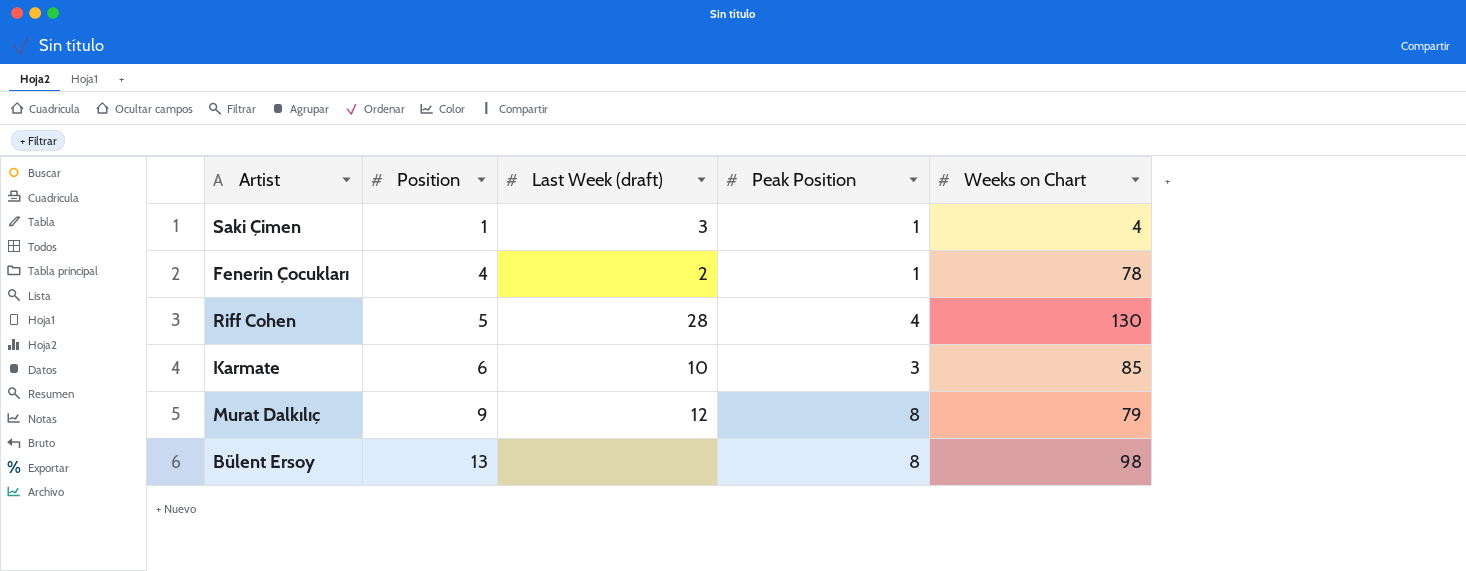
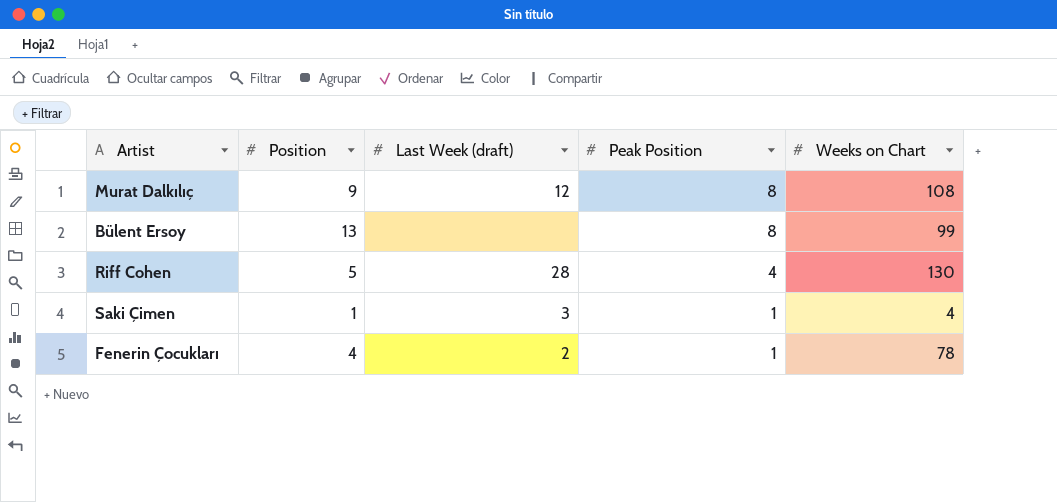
row order: Position ascending -> Peak Position descending
row Karmate: 6 | 10 | 3 | 85 -> none
Murat Dalkılıç | Weeks on Chart: 79 -> 108
Bülent Ersoy | Weeks on Chart: 98 -> 99

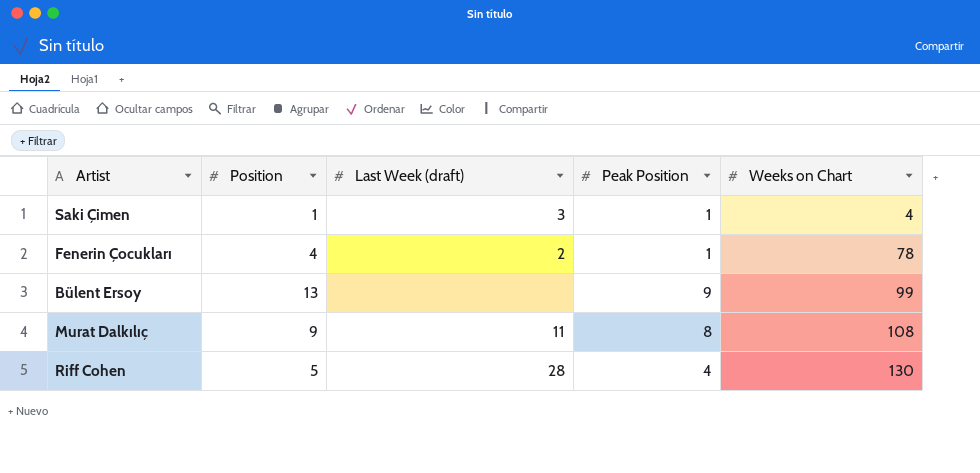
row order: Peak Position descending -> Weeks on Chart ascending
Bülent Ersoy | Peak Position: 8 -> 9
Murat Dalkılıç | Last Week (draft): 12 -> 11

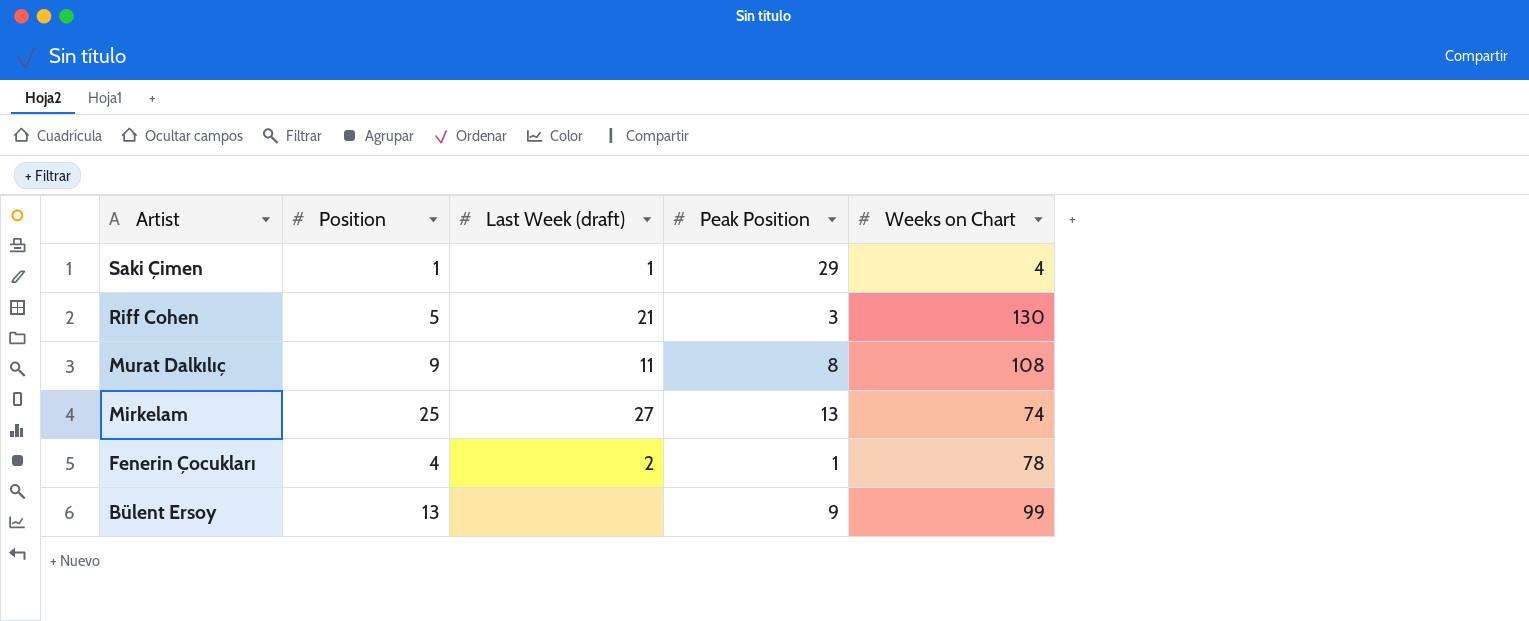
row order: Weeks on Chart ascending -> Artist descending
Saki Çimen | Last Week (draft): 3 -> 1
Saki Çimen | Peak Position: 1 -> 29
Riff Cohen | Last Week (draft): 28 -> 21
Riff Cohen | Peak Position: 4 -> 3
row Mirkelam: none -> 25 | 27 | 13 | 74

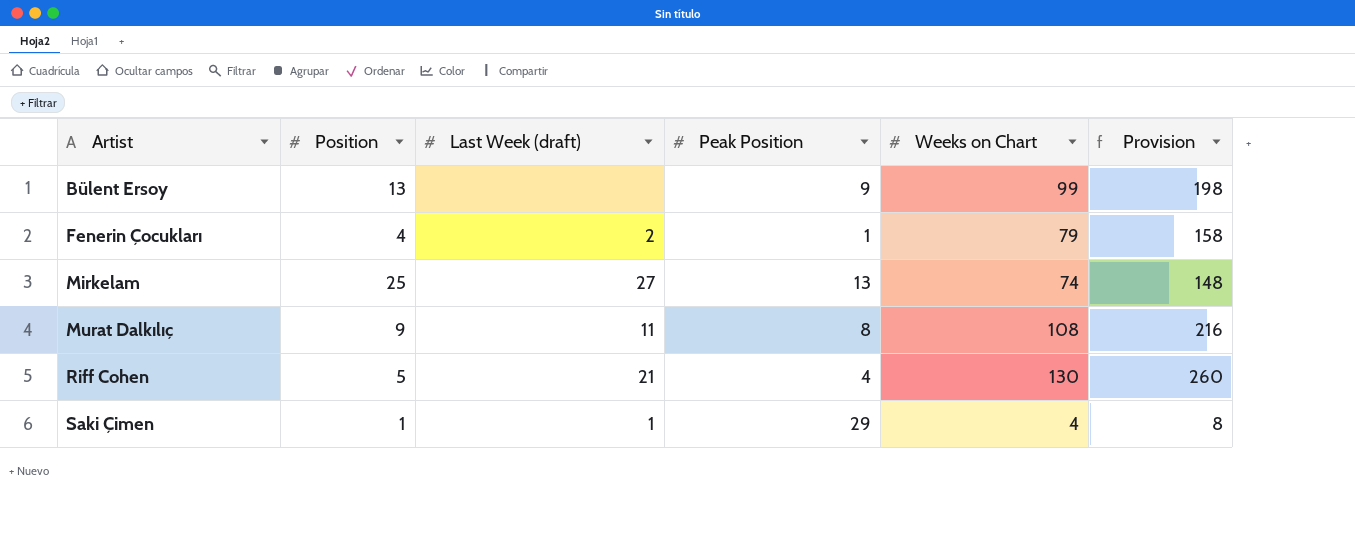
row order: Artist descending -> Artist ascending
column Provision | formula: none -> [Weeks on Chart] * 2
Fenerin Çocukları | Weeks on Chart: 78 -> 79
Riff Cohen | Peak Position: 3 -> 4

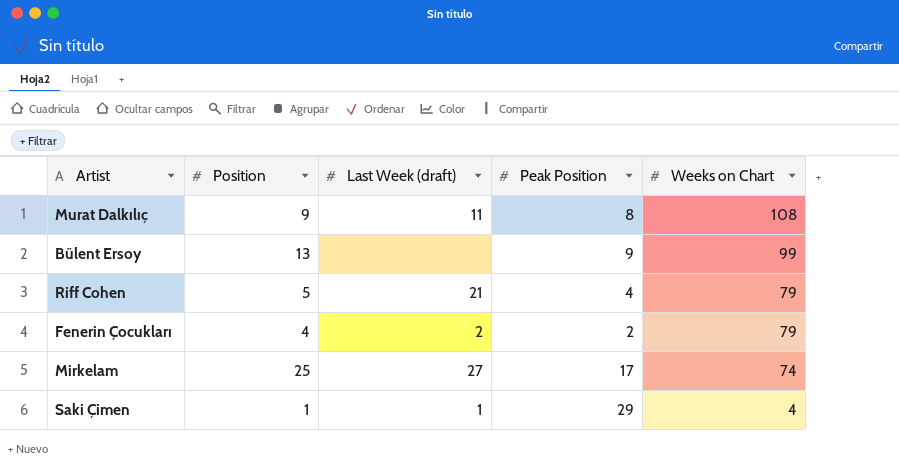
row order: Artist ascending -> Weeks on Chart descending
column Provision | formula: [Weeks on Chart] * 2 -> none
Riff Cohen | Weeks on Chart: 130 -> 79
Fenerin Çocukları | Peak Position: 1 -> 2
Mirkelam | Peak Position: 13 -> 17

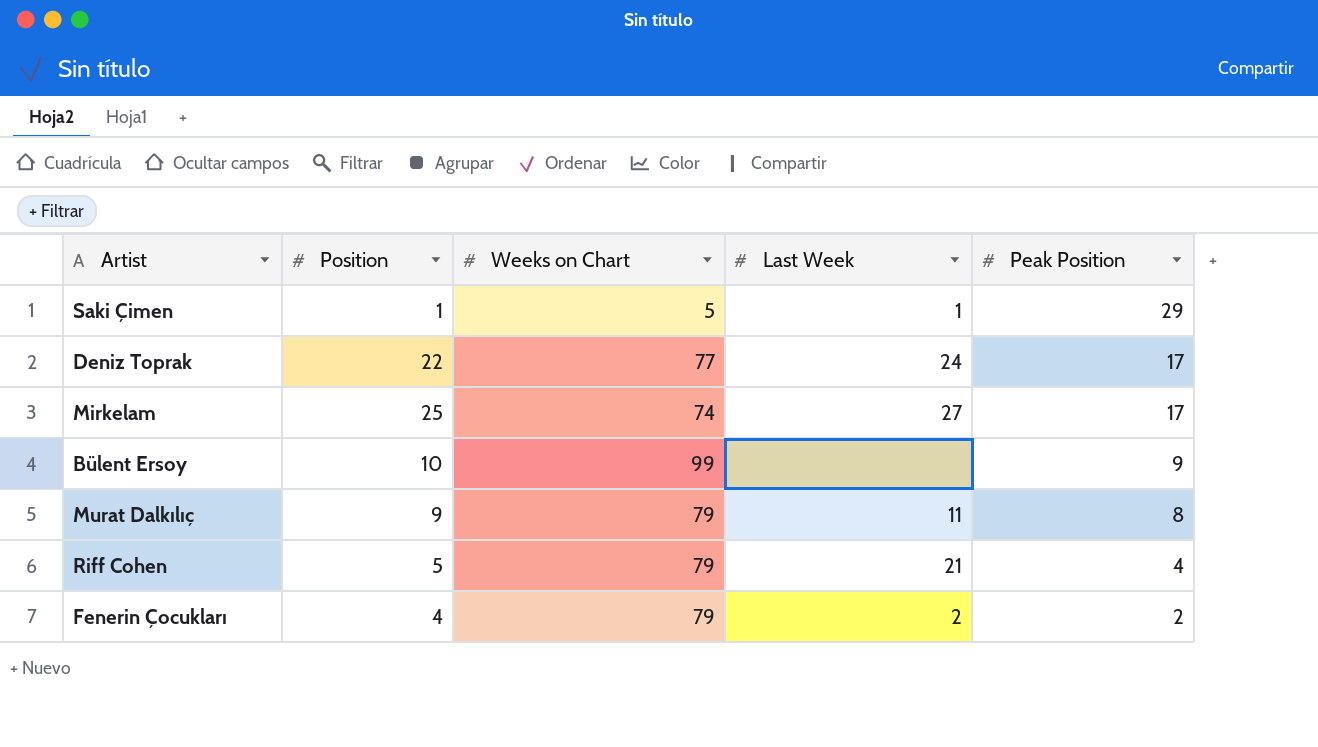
row order: Weeks on Chart descending -> Peak Position descending
column Weeks on Chart | position: 5 -> 3
column name: Last Week (draft) -> Last Week
Saki Çimen | Weeks on Chart: 4 -> 5
row Deniz Toprak: none -> 22 | 77 | 24 | 17
Bülent Ersoy | Position: 13 -> 10
Murat Dalkılıç | Weeks on Chart: 108 -> 79

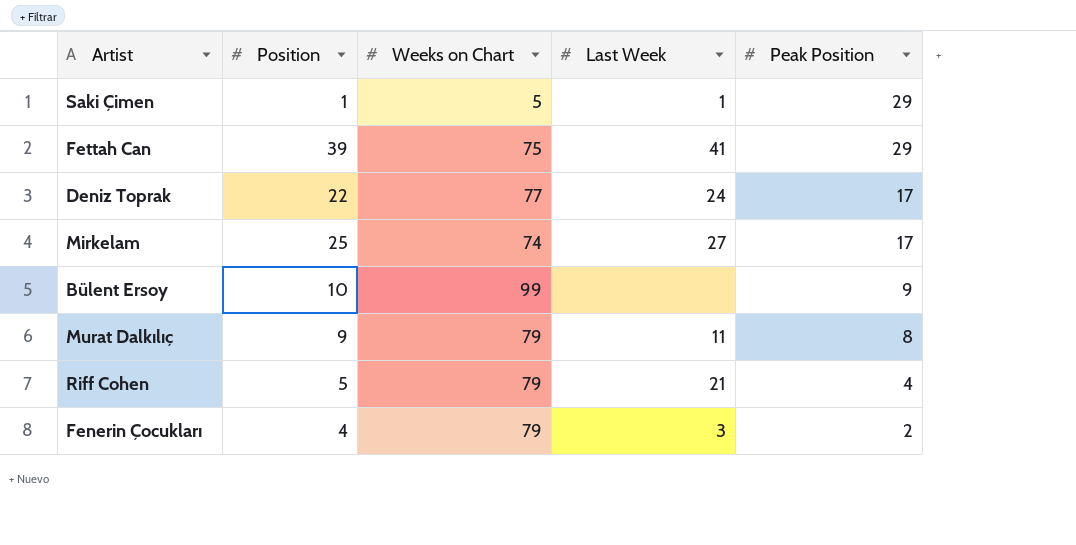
row Fettah Can: none -> 39 | 75 | 41 | 29
Fenerin Çocukları | Last Week: 2 -> 3

